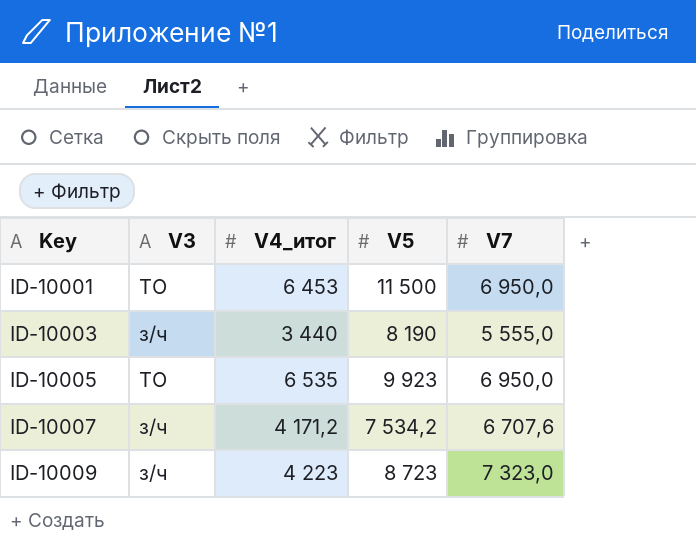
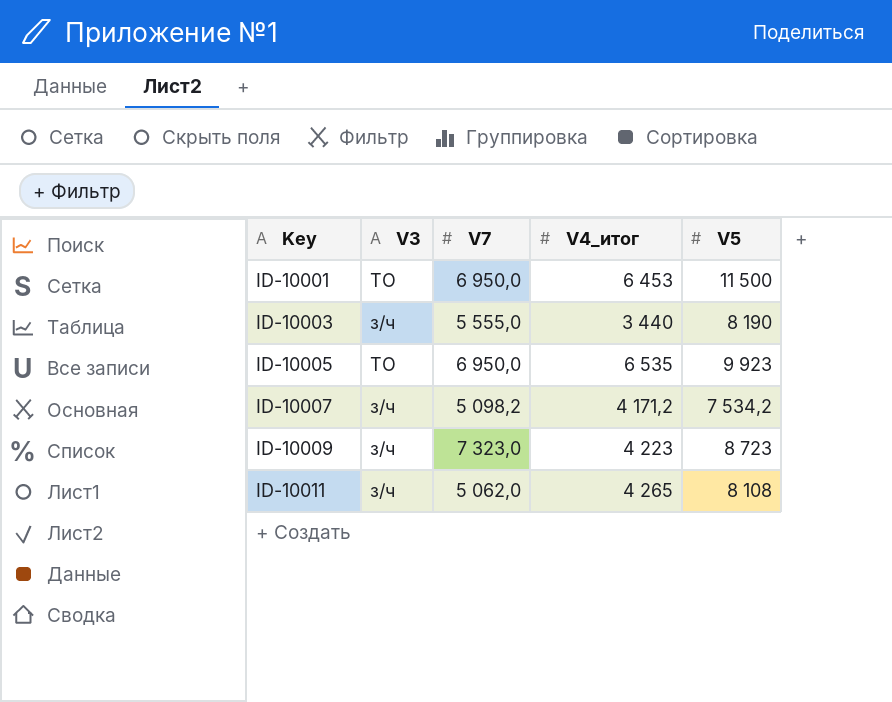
column V7 | position: 5 -> 3
ID-10007 | V7: 6 707,6 -> 5 098,2
row ID-10011: none -> з/ч | 5 062,0 | 4 265 | 8 108

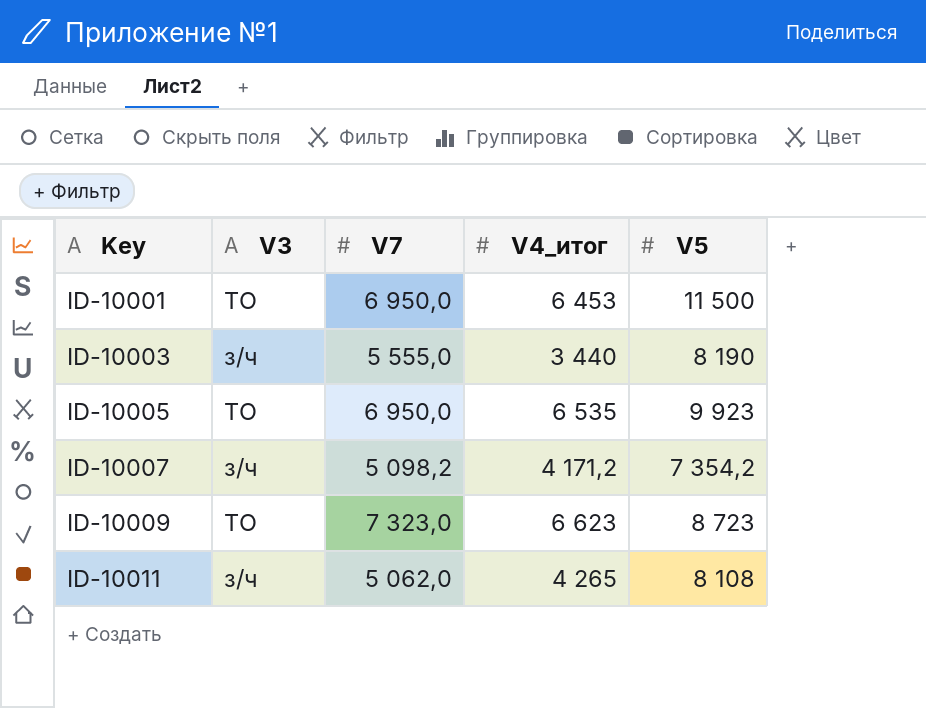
ID-10007 | V5: 7 534,2 -> 7 354,2
ID-10009 | V3: з/ч -> ТО
ID-10009 | V4_итог: 4 223 -> 6 623

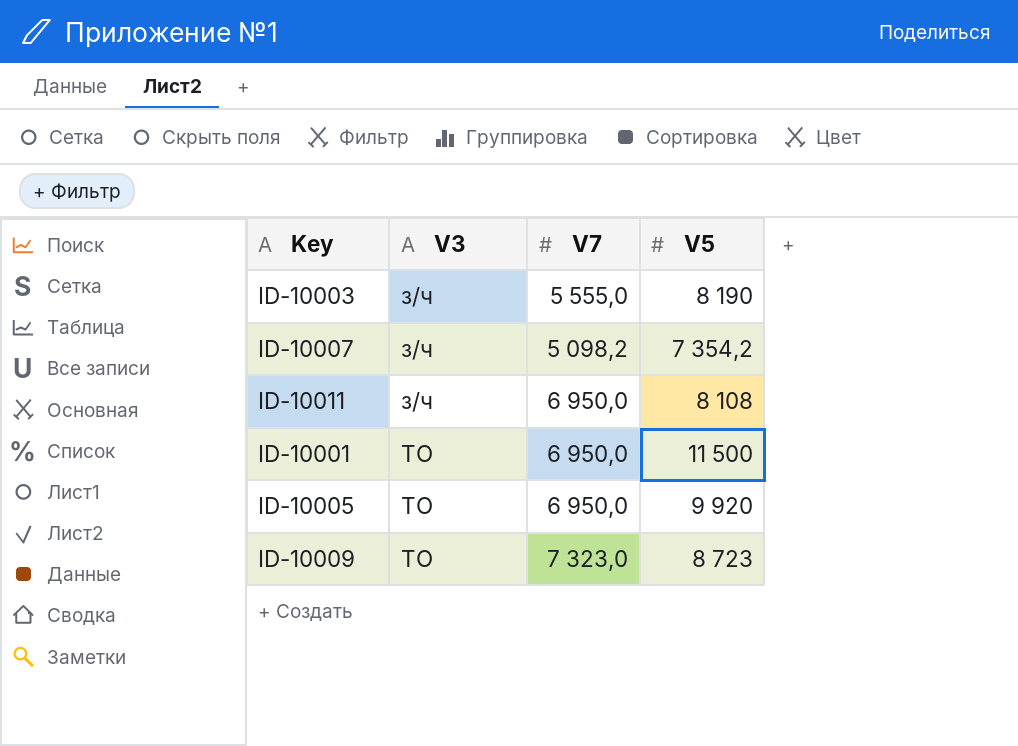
row order: Key ascending -> V3 ascending
column V4_итог | position: 4 -> none
ID-10011 | V7: 5 062,0 -> 6 950,0
ID-10005 | V5: 9 923 -> 9 920

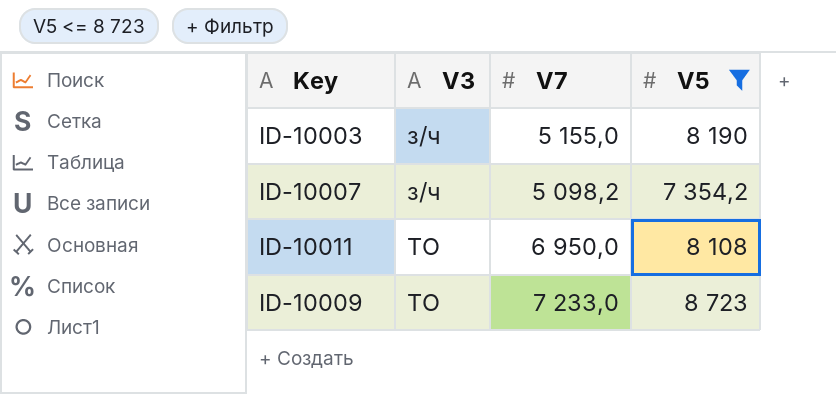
filter: none -> V5 <= 8 723
ID-10003 | V7: 5 555,0 -> 5 155,0
ID-10011 | V3: з/ч -> ТО
ID-10009 | V7: 7 323,0 -> 7 233,0

